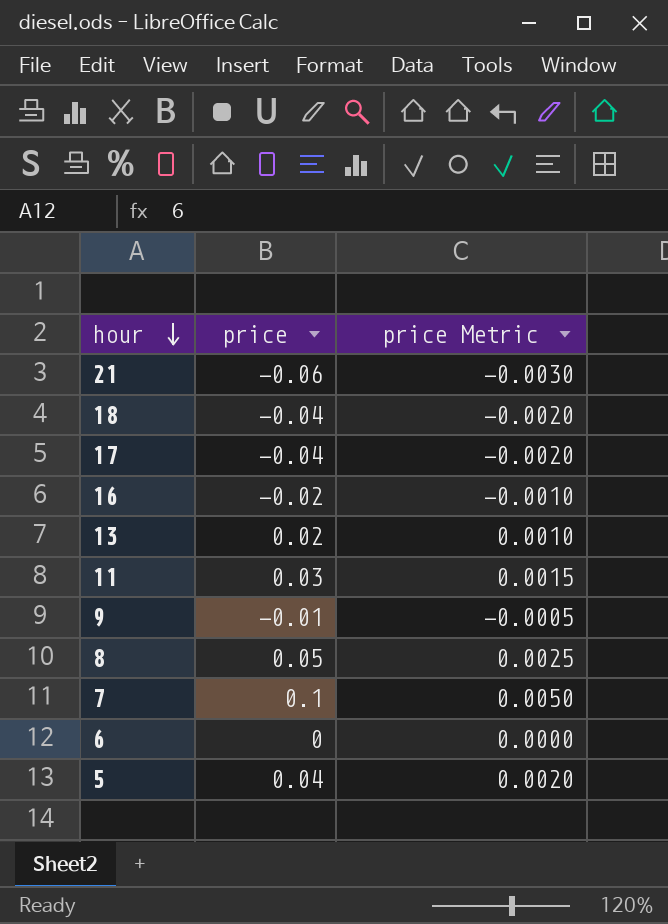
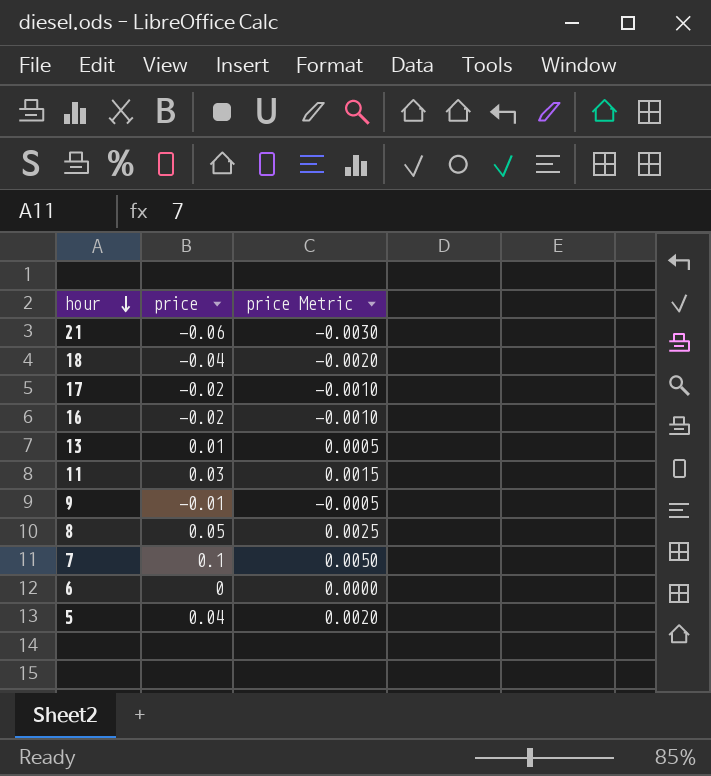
17 | price: -0.04 -> -0.02
17 | price Metric: -0.0020 -> -0.0010
13 | price: 0.02 -> 0.01
13 | price Metric: 0.0010 -> 0.0005

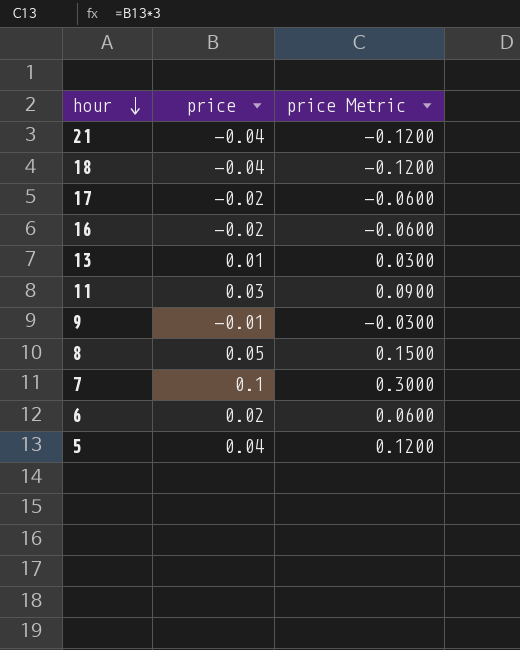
column price Metric | formula: [price] * 0.05 -> [price] * 3
21 | price: -0.06 -> -0.04
6 | price: 0 -> 0.02

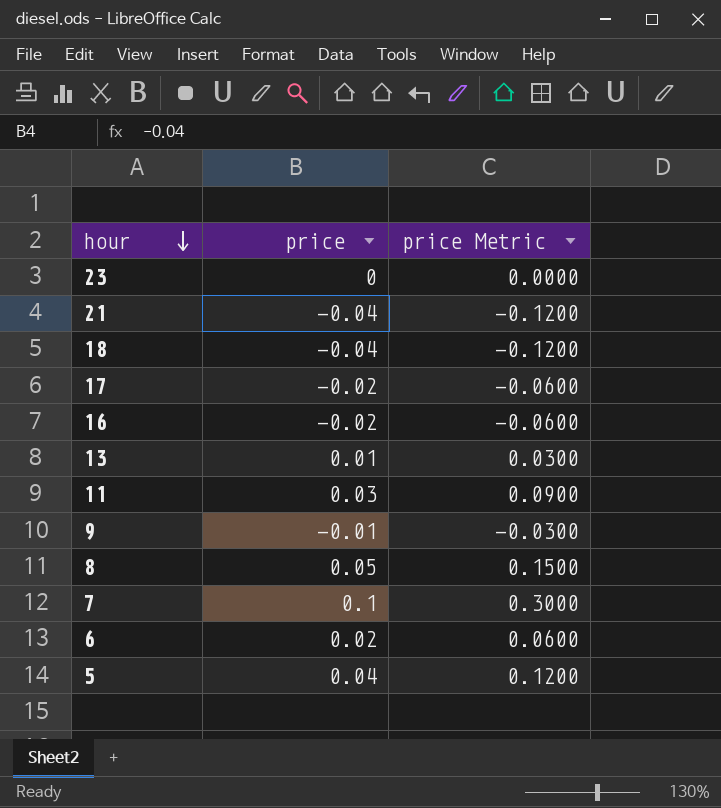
row 23: none -> 0 | 0.0000

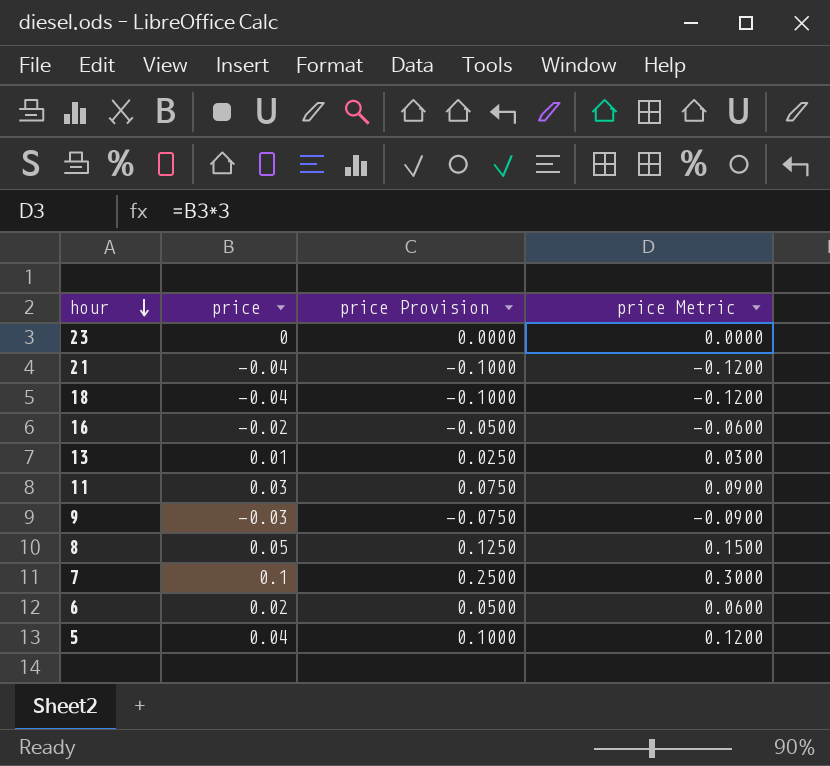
column price Provision | formula: none -> [price] * 2.5
row 17: -0.02 | -0.0600 -> none
9 | price: -0.01 -> -0.03
9 | price Metric: -0.0300 -> -0.0900

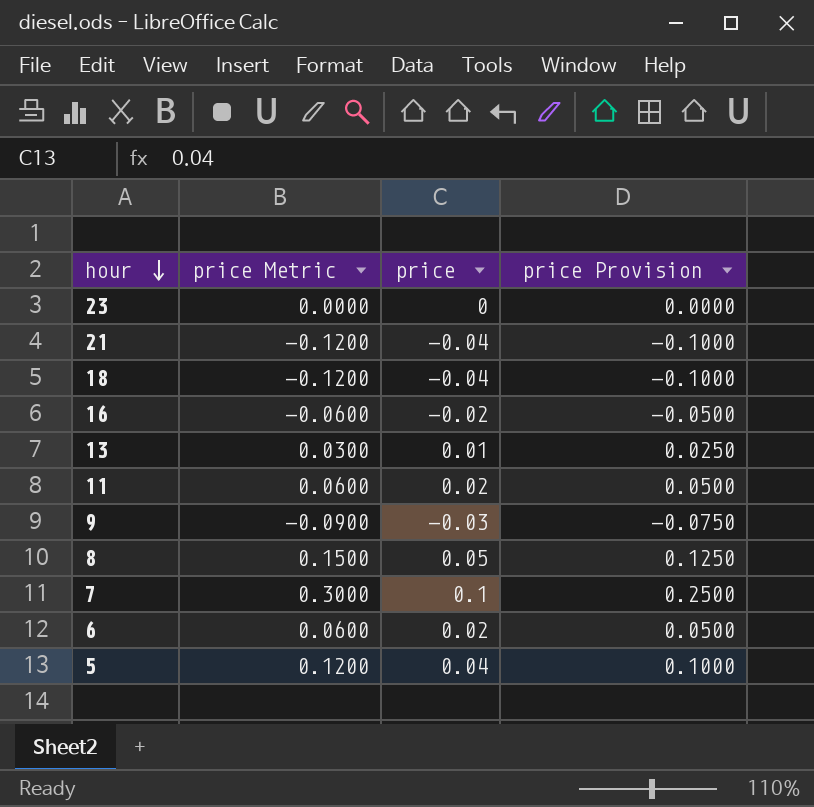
column price Metric | position: 4 -> 2
11 | price Metric: 0.0900 -> 0.0600
11 | price: 0.03 -> 0.02
11 | price Provision: 0.0750 -> 0.0500

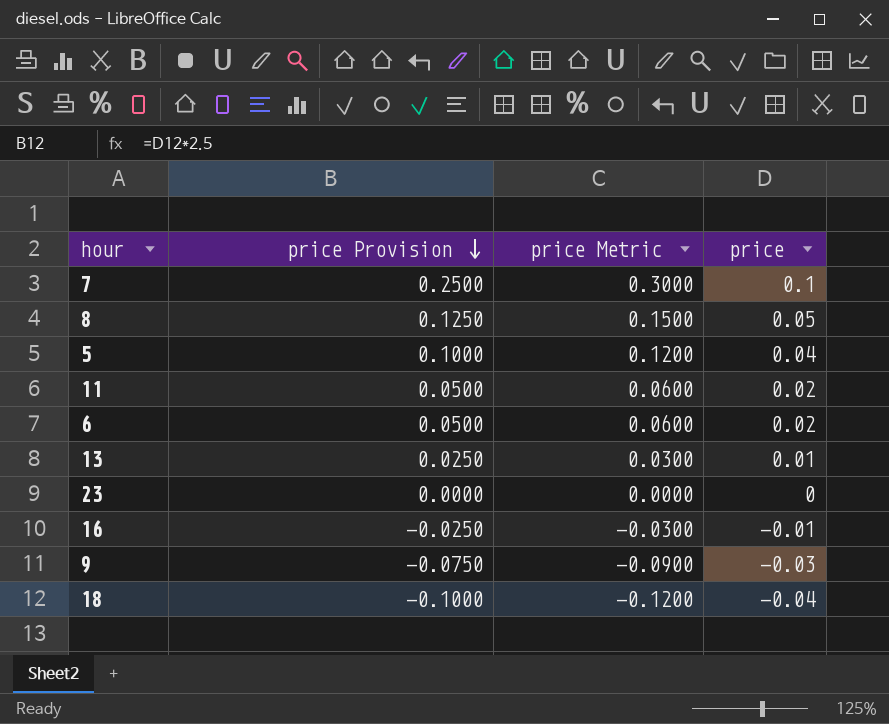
row order: hour descending -> price Provision descending
column price Provision | position: 4 -> 2
row 21: -0.1200 | -0.04 | -0.1000 -> none
16 | price Provision: -0.0500 -> -0.0250
16 | price Metric: -0.0600 -> -0.0300
16 | price: -0.02 -> -0.01

